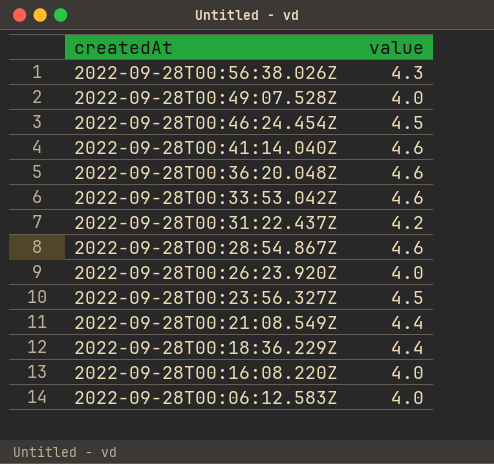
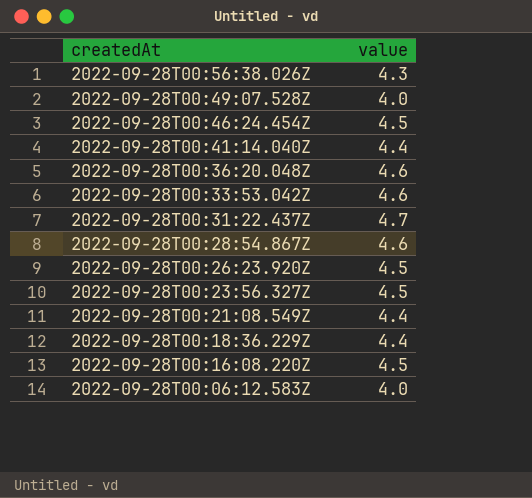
2022-09-28T00:41:14.040Z | value: 4.6 -> 4.4
2022-09-28T00:31:22.437Z | value: 4.2 -> 4.7
2022-09-28T00:26:23.920Z | value: 4.0 -> 4.5
2022-09-28T00:16:08.220Z | value: 4.0 -> 4.5

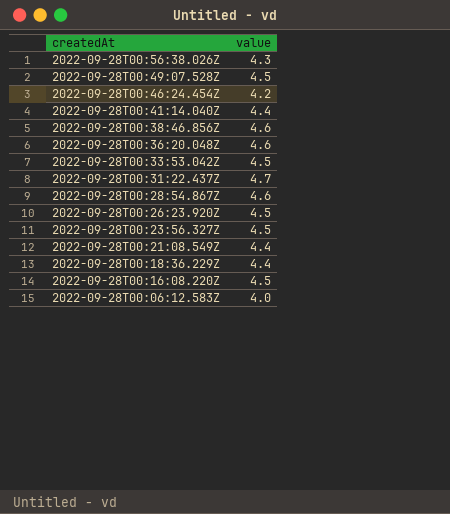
2022-09-28T00:49:07.528Z | value: 4.0 -> 4.5
2022-09-28T00:46:24.454Z | value: 4.5 -> 4.2
row 2022-09-28T00:38:46.856Z: none -> 4.6
2022-09-28T00:33:53.042Z | value: 4.6 -> 4.5

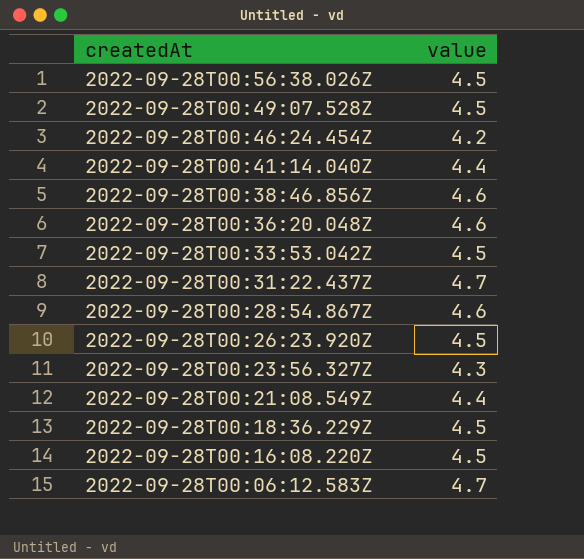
2022-09-28T00:56:38.026Z | value: 4.3 -> 4.5
2022-09-28T00:23:56.327Z | value: 4.5 -> 4.3
2022-09-28T00:18:36.229Z | value: 4.4 -> 4.5
2022-09-28T00:06:12.583Z | value: 4.0 -> 4.7

